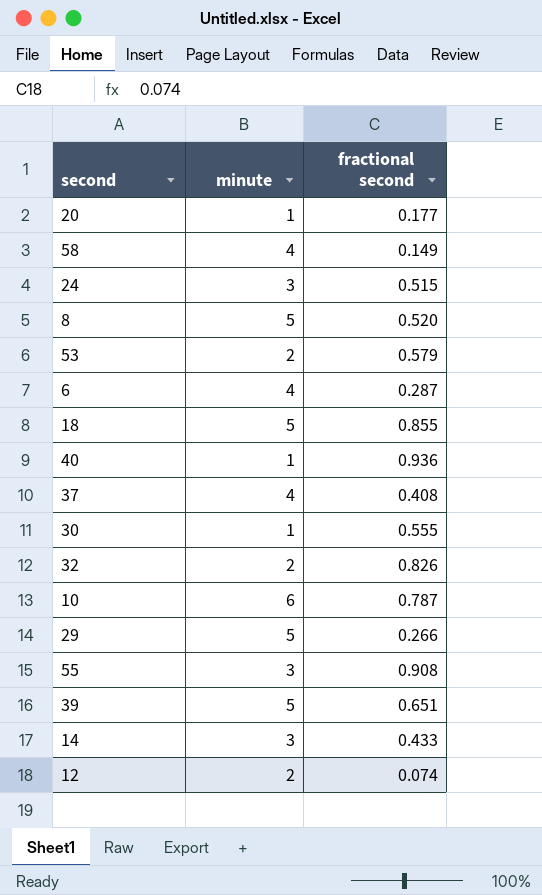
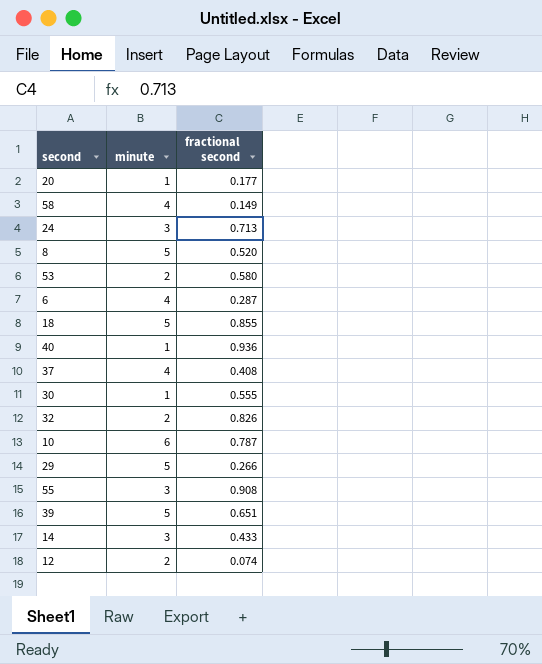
24 | fractional second: 0.515 -> 0.713
53 | fractional second: 0.579 -> 0.580

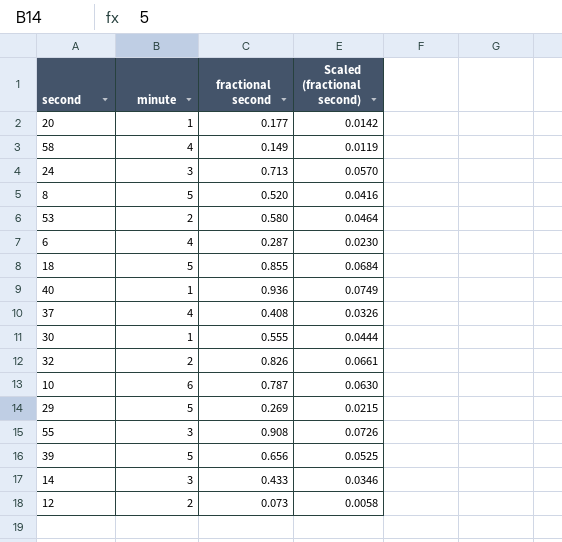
column Scaled (fractional second) | formula: none -> [fractional second] * 0.08
29 | fractional second: 0.266 -> 0.269
39 | fractional second: 0.651 -> 0.656
12 | fractional second: 0.074 -> 0.073

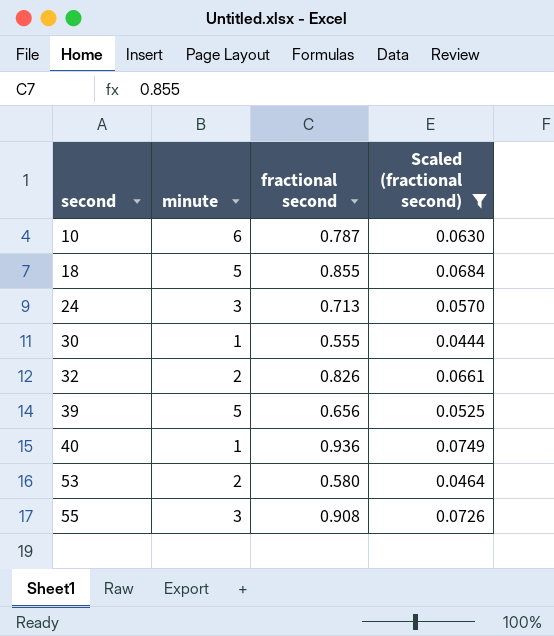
filter: none -> Scaled (fractional second) >= 0.0444
row order: none -> second ascending

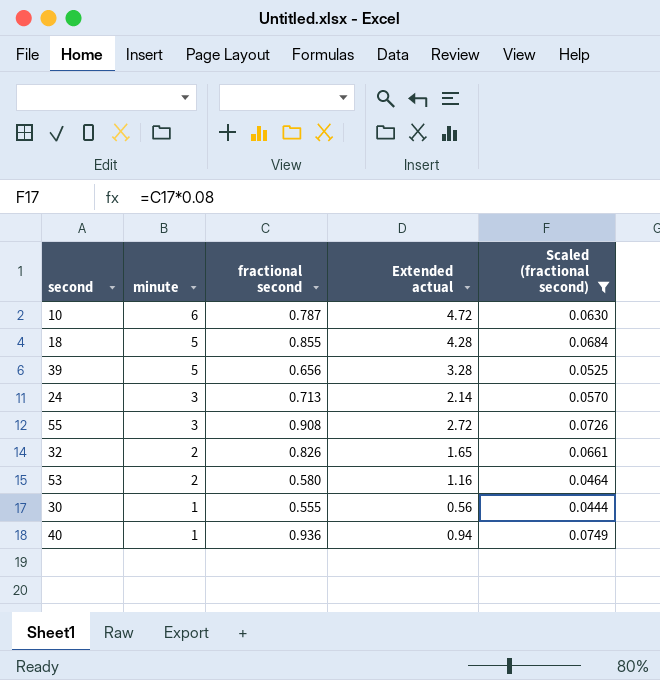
row order: second ascending -> minute descending
column Extended actual | formula: none -> [minute] * [fractional second]

